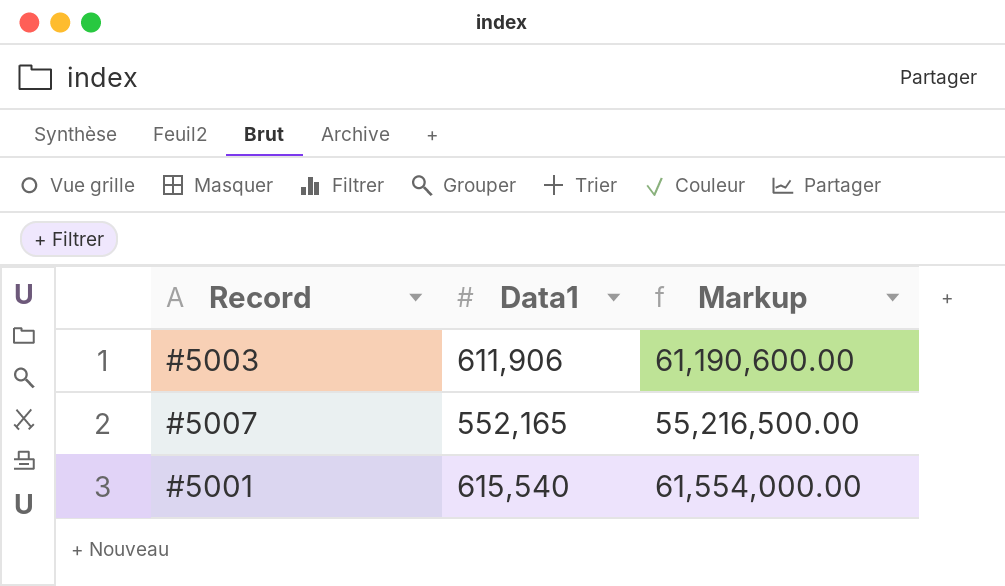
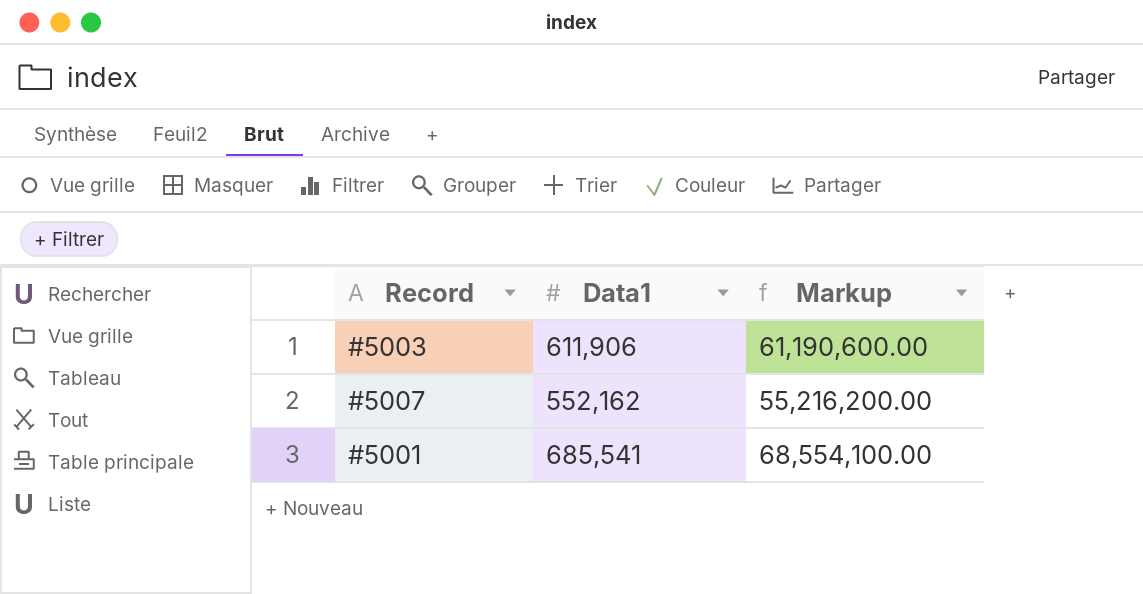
#5007 | Data1: 552,165 -> 552,162
#5007 | Markup: 55,216,500.00 -> 55,216,200.00
#5001 | Data1: 615,540 -> 685,541
#5001 | Markup: 61,554,000.00 -> 68,554,100.00

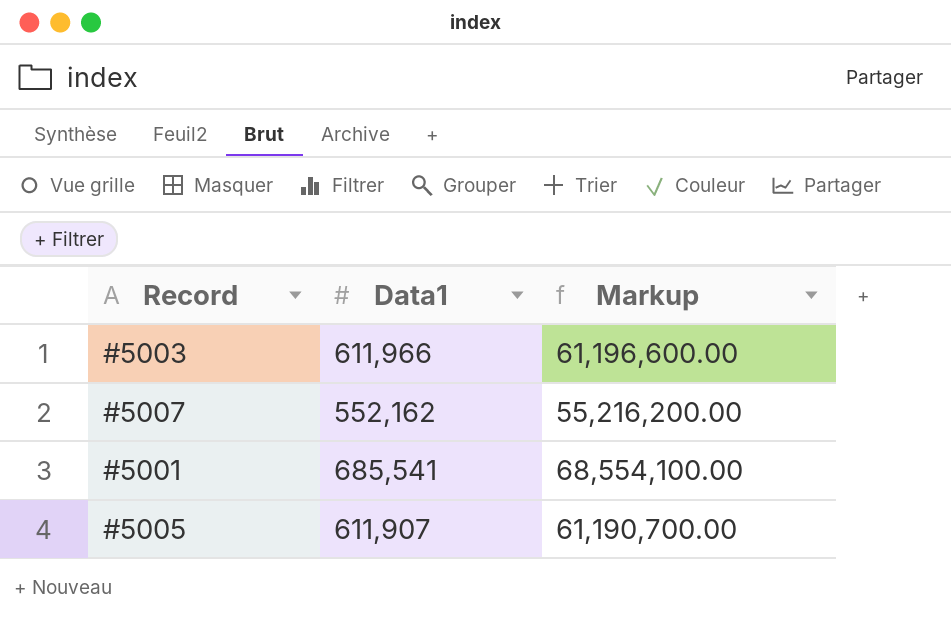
#5003 | Data1: 611,906 -> 611,966
#5003 | Markup: 61,190,600.00 -> 61,196,600.00
row #5005: none -> 611,907 | 61,190,700.00

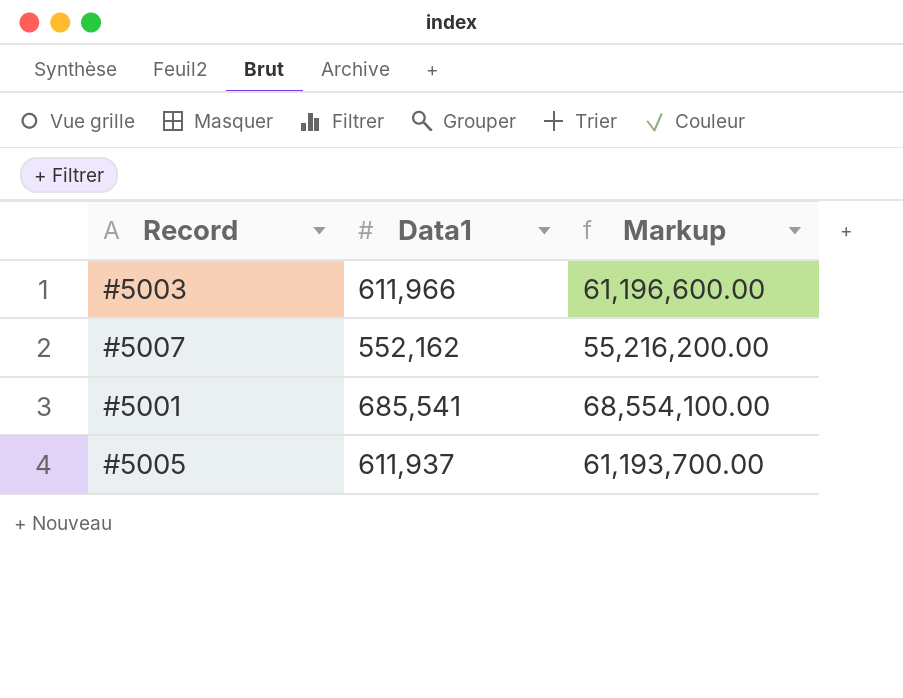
#5005 | Data1: 611,907 -> 611,937
#5005 | Markup: 61,190,700.00 -> 61,193,700.00

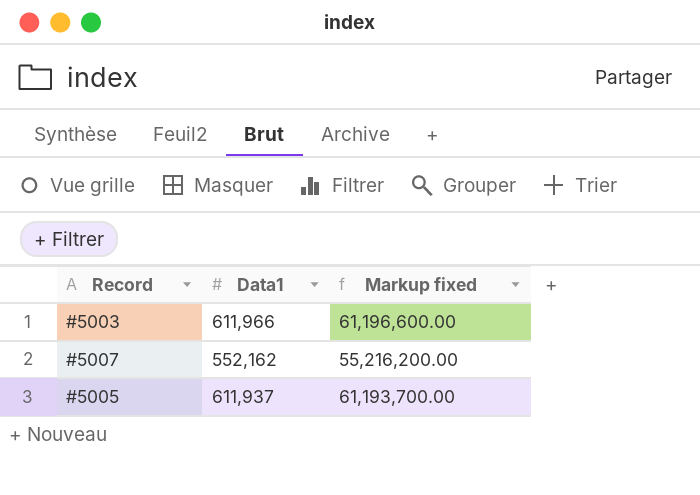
column name: Markup -> Markup fixed
row #5001: 685,541 | 68,554,100.00 -> none

